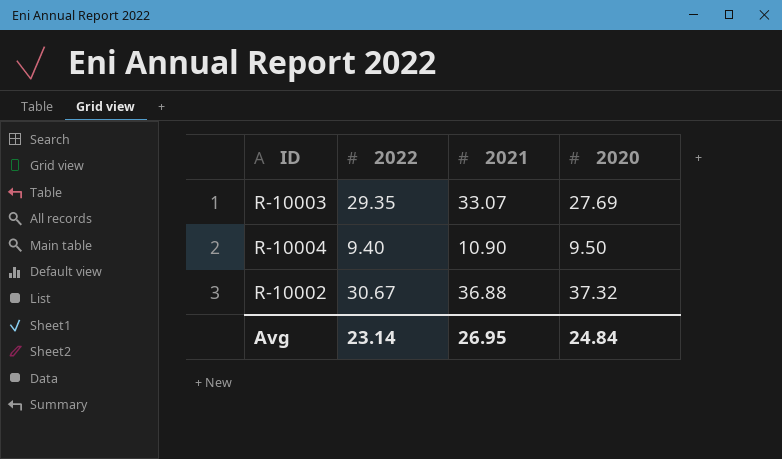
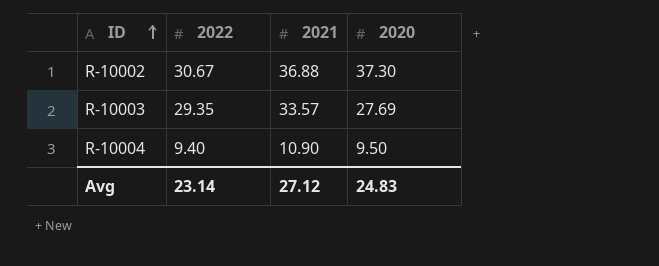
row order: none -> ID ascending
R-10002 | 2020: 37.32 -> 37.30
R-10003 | 2021: 33.07 -> 33.57
Avg | 2021: 26.95 -> 27.12
Avg | 2020: 24.84 -> 24.83

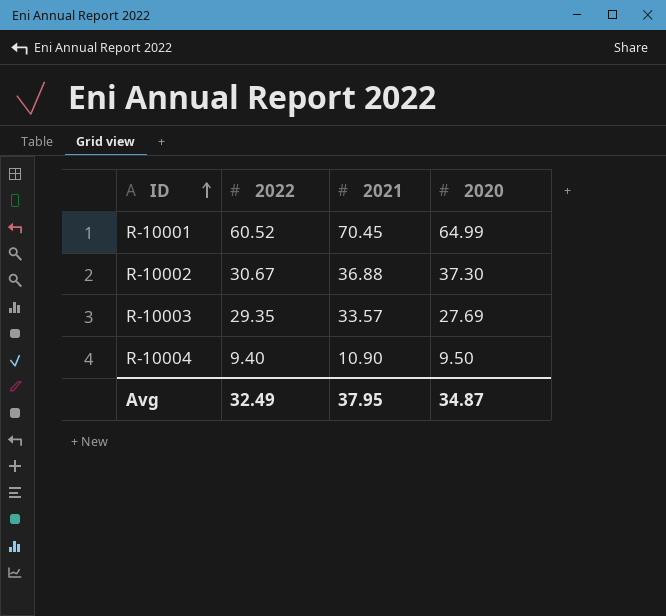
row R-10001: none -> 60.52 | 70.45 | 64.99
Avg | 2022: 23.14 -> 32.49
Avg | 2021: 27.12 -> 37.95
Avg | 2020: 24.83 -> 34.87

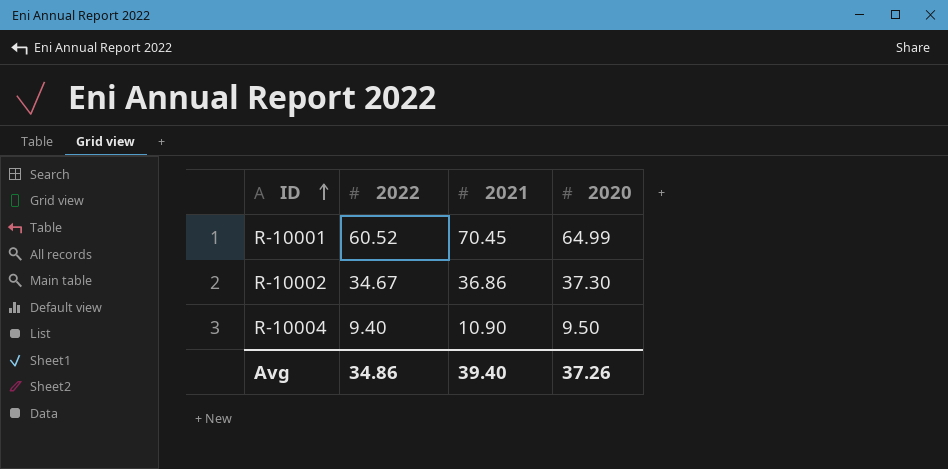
row R-10003: 29.35 | 33.57 | 27.69 -> none
R-10002 | 2022: 30.67 -> 34.67
R-10002 | 2021: 36.88 -> 36.86
Avg | 2022: 32.49 -> 34.86
Avg | 2021: 37.95 -> 39.40
Avg | 2020: 34.87 -> 37.26

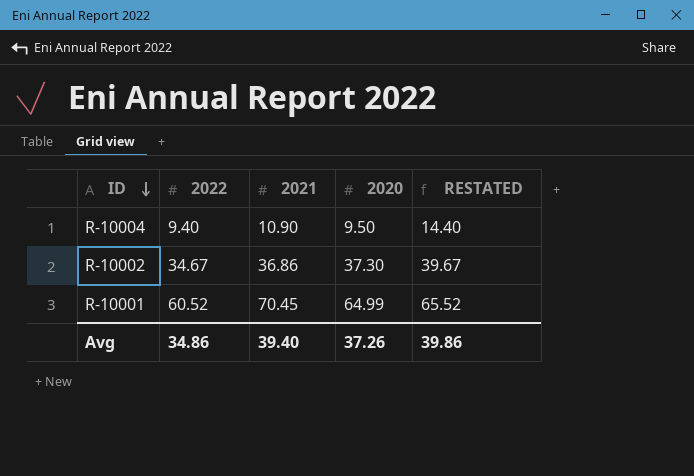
row order: ID ascending -> ID descending
column RESTATED | formula: none -> [2022] + 5

